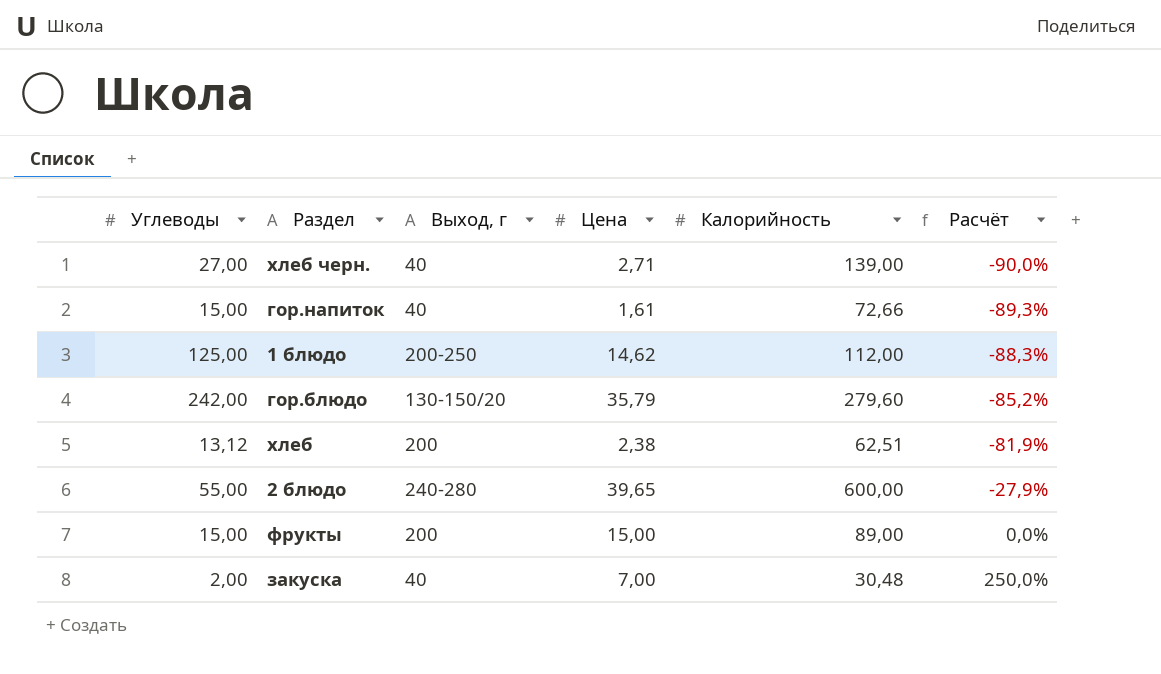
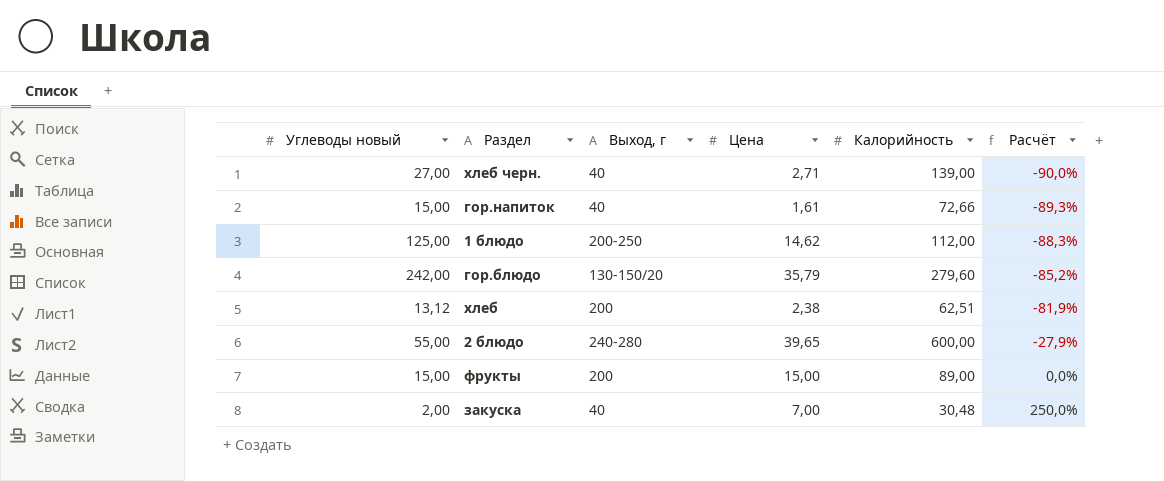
column name: Углеводы -> Углеводы новый

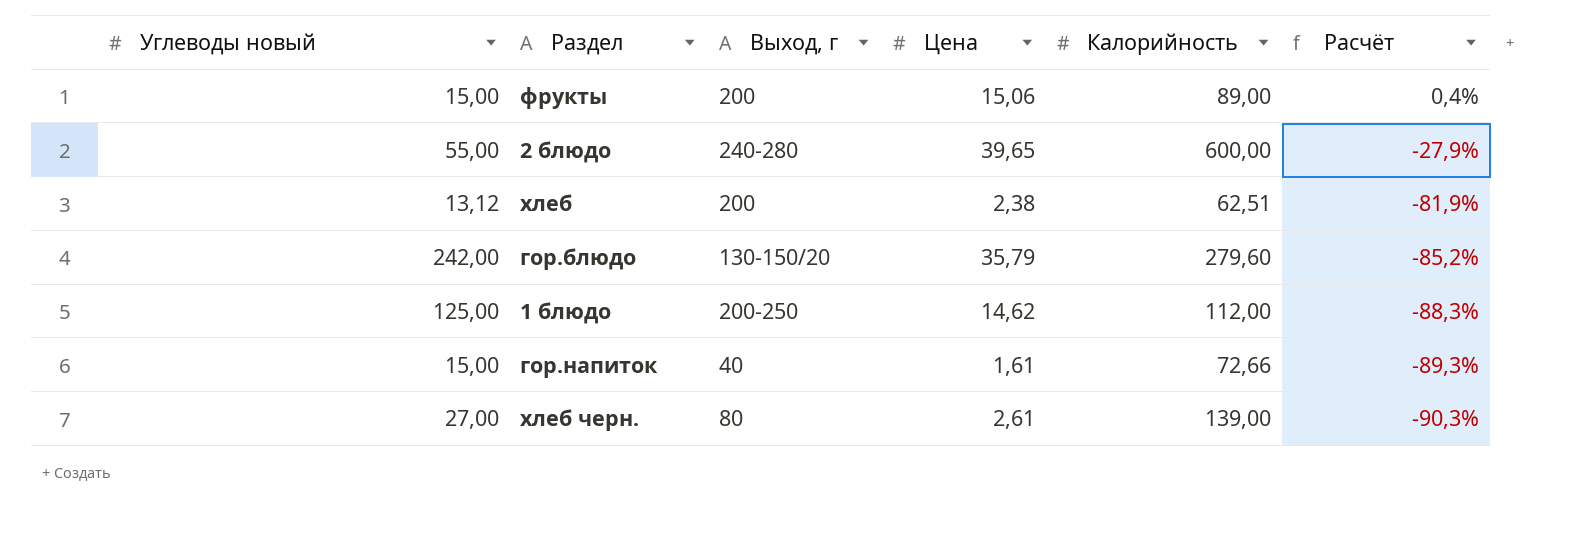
row order: Расчёт ascending -> Расчёт descending
row закуска: 2,00 | 40 | 7,00 | 30,48 | 250,0% -> none
фрукты | Цена: 15,00 -> 15,06
фрукты | Расчёт: 0,0% -> 0,4%
хлеб черн. | Выход, г: 40 -> 80
хлеб черн. | Цена: 2,71 -> 2,61
хлеб черн. | Расчёт: -90,0% -> -90,3%

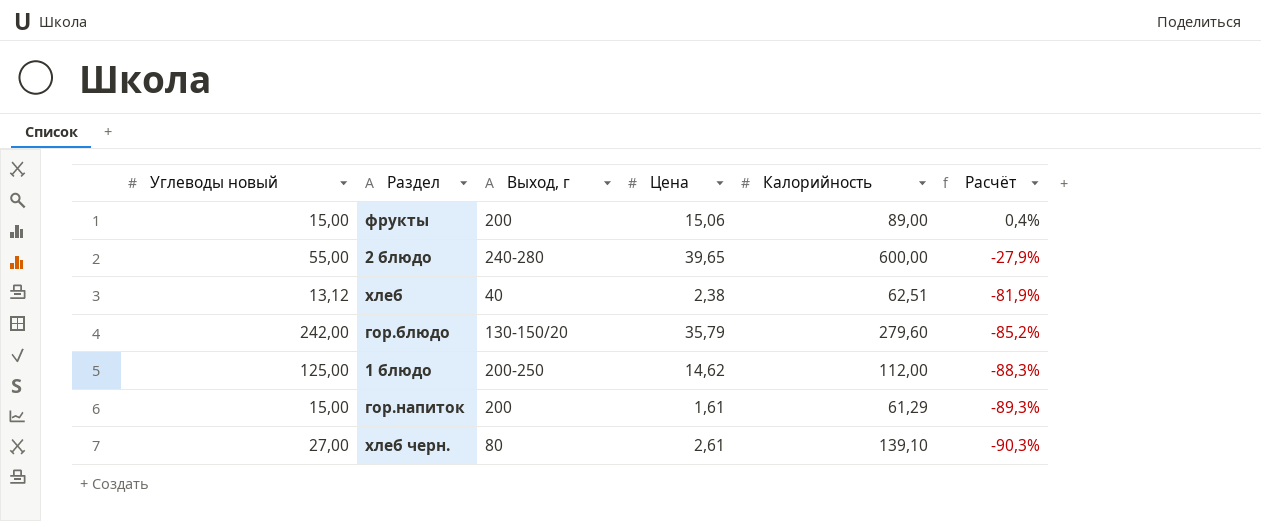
хлеб | Выход, г: 200 -> 40
гор.напиток | Выход, г: 40 -> 200
гор.напиток | Калорийность: 72,66 -> 61,29
хлеб черн. | Калорийность: 139,00 -> 139,10

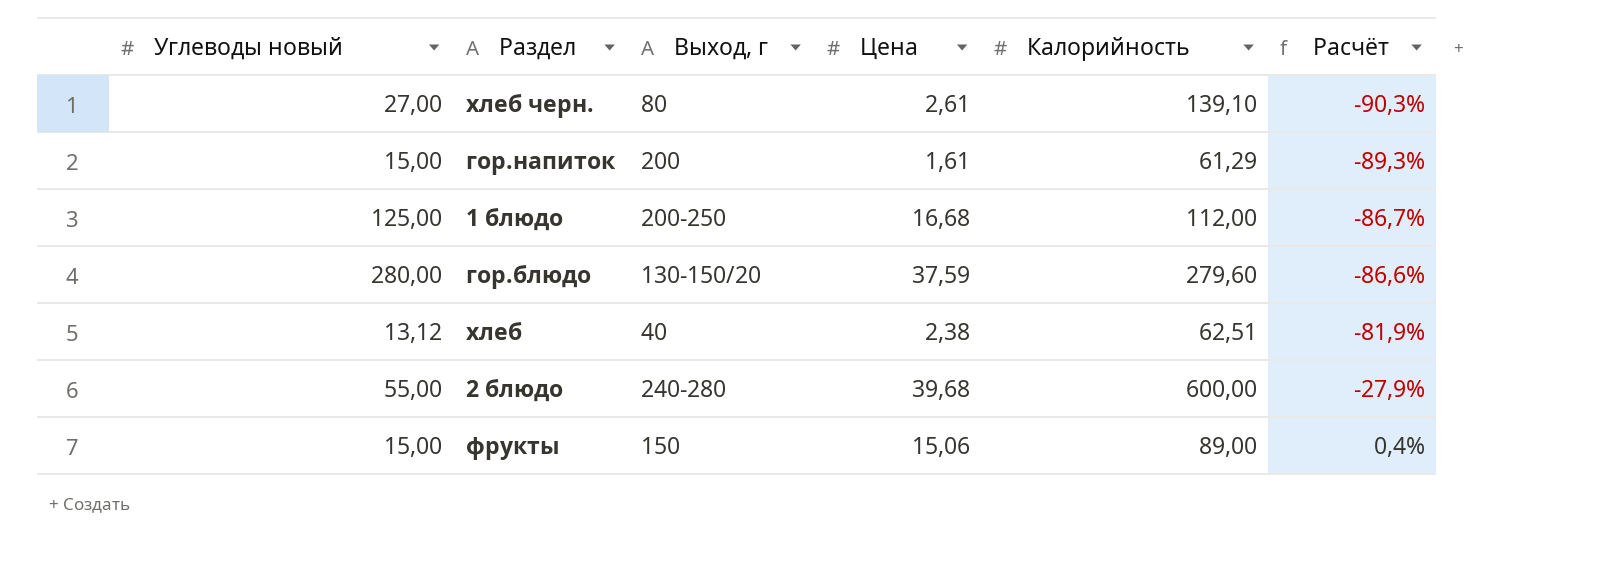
row order: Расчёт descending -> Расчёт ascending
1 блюдо | Цена: 14,62 -> 16,68
1 блюдо | Расчёт: -88,3% -> -86,7%
гор.блюдо | Углеводы новый: 242,00 -> 280,00
гор.блюдо | Цена: 35,79 -> 37,59
гор.блюдо | Расчёт: -85,2% -> -86,6%
2 блюдо | Цена: 39,65 -> 39,68
фрукты | Выход, г: 200 -> 150

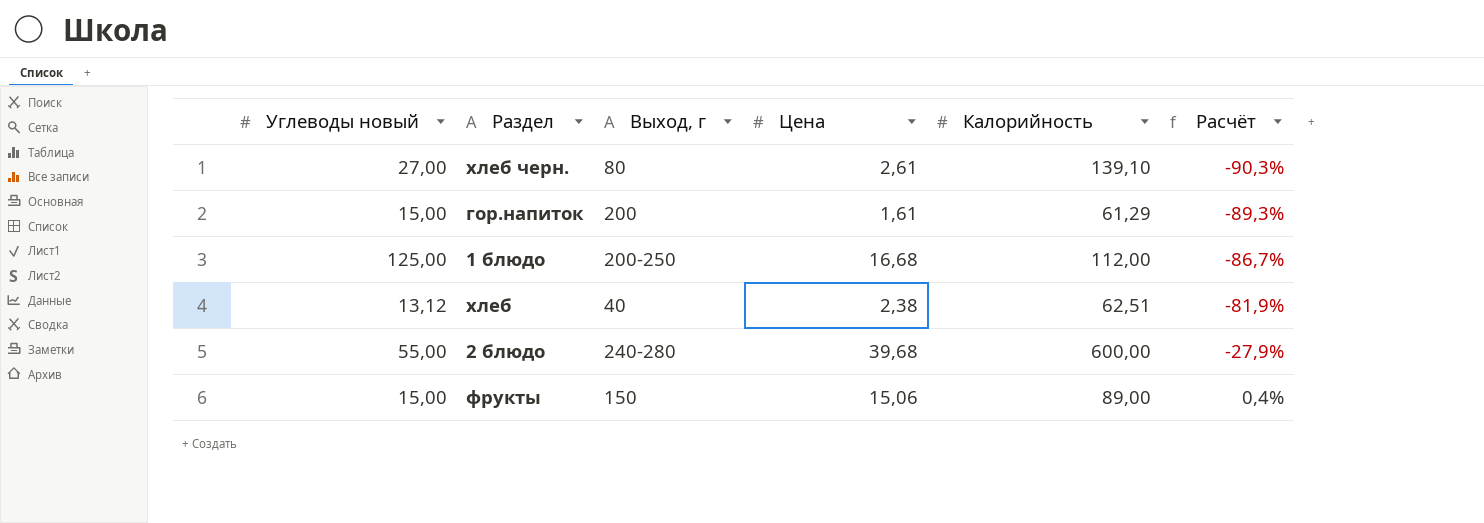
row гор.блюдо: 280,00 | 130-150/20 | 37,59 | 279,60 | -86,6% -> none

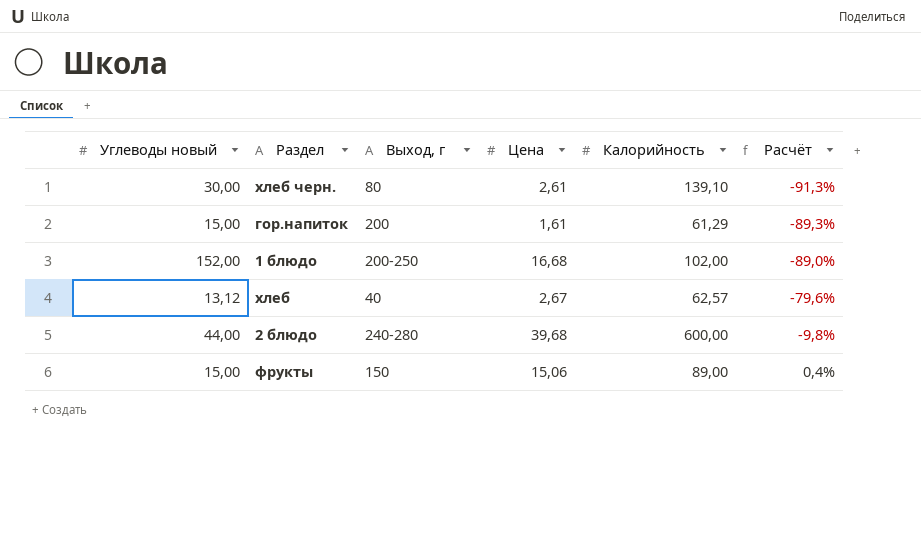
хлеб черн. | Углеводы новый: 27,00 -> 30,00
хлеб черн. | Расчёт: -90,3% -> -91,3%
1 блюдо | Углеводы новый: 125,00 -> 152,00
1 блюдо | Калорийность: 112,00 -> 102,00
1 блюдо | Расчёт: -86,7% -> -89,0%
хлеб | Цена: 2,38 -> 2,67
хлеб | Калорийность: 62,51 -> 62,57
хлеб | Расчёт: -81,9% -> -79,6%
2 блюдо | Углеводы новый: 55,00 -> 44,00
2 блюдо | Расчёт: -27,9% -> -9,8%

